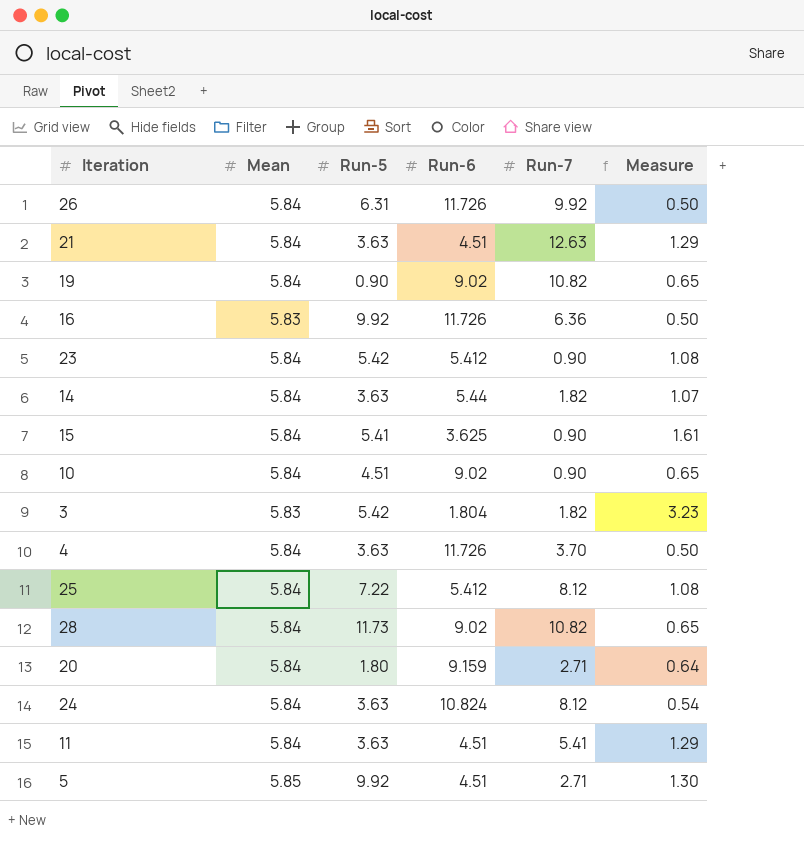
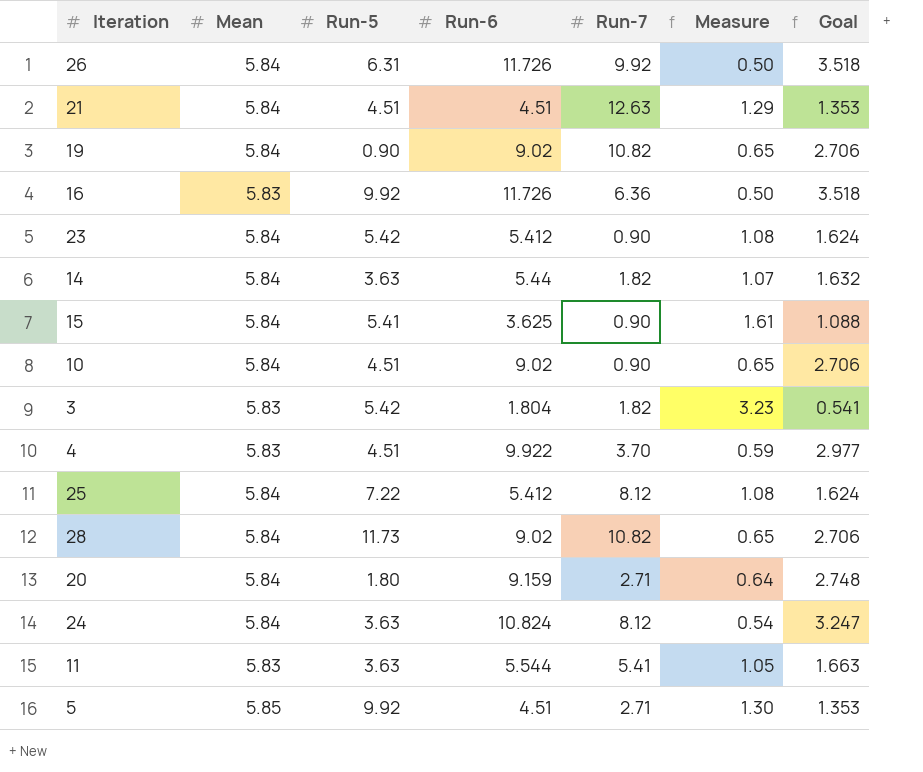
column Goal | formula: none -> [Run-6] * 0.3
21 | Run-5: 3.63 -> 4.51
4 | Mean: 5.84 -> 5.83
4 | Run-5: 3.63 -> 4.51
4 | Run-6: 11.726 -> 9.922
4 | Measure: 0.50 -> 0.59
11 | Mean: 5.84 -> 5.83
11 | Run-6: 4.51 -> 5.544
11 | Measure: 1.29 -> 1.05

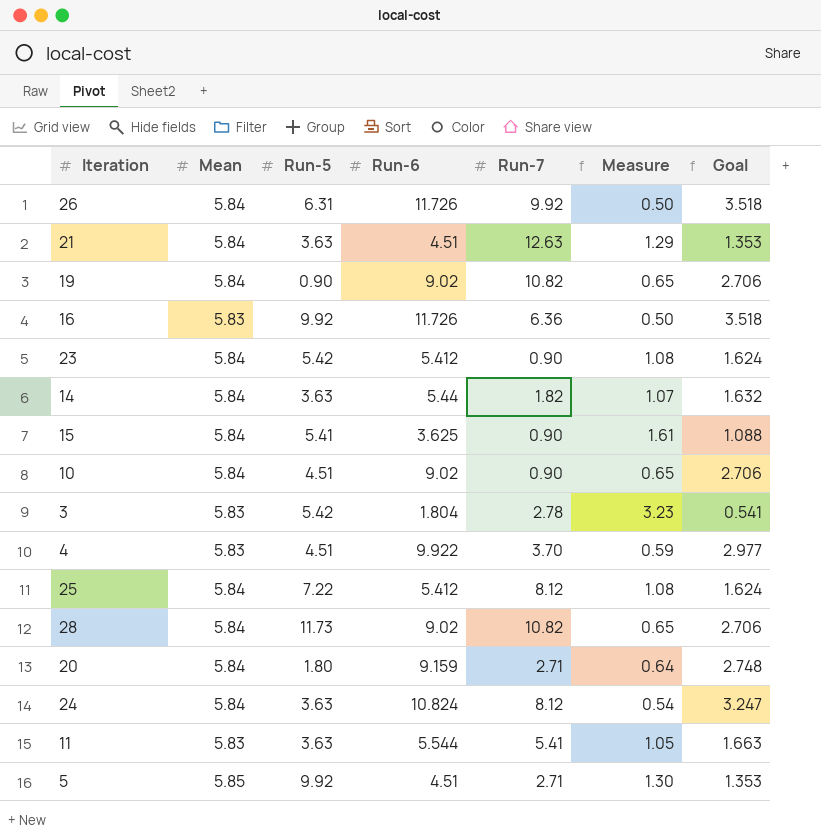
21 | Run-5: 4.51 -> 3.63
3 | Run-7: 1.82 -> 2.78

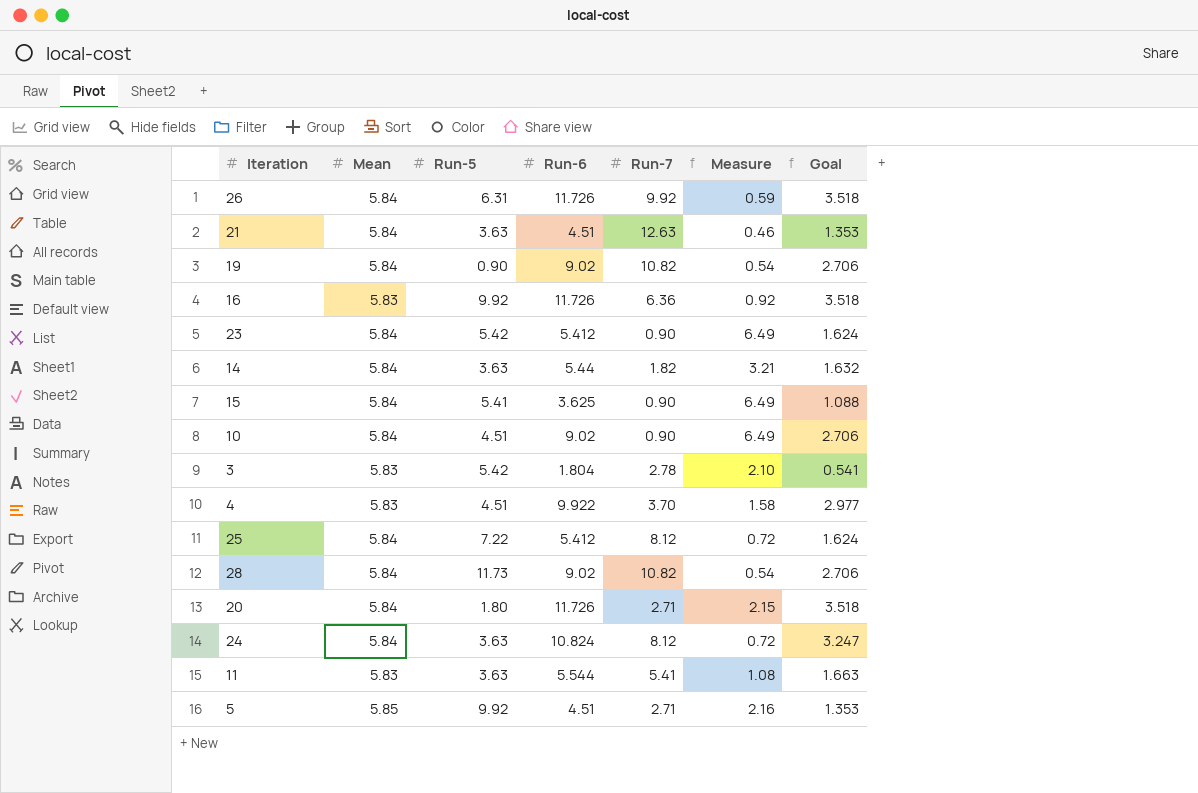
column Measure | formula: [Mean] / [Run-6] -> [Mean] / [Run-7]
20 | Run-6: 9.159 -> 11.726
20 | Goal: 2.748 -> 3.518

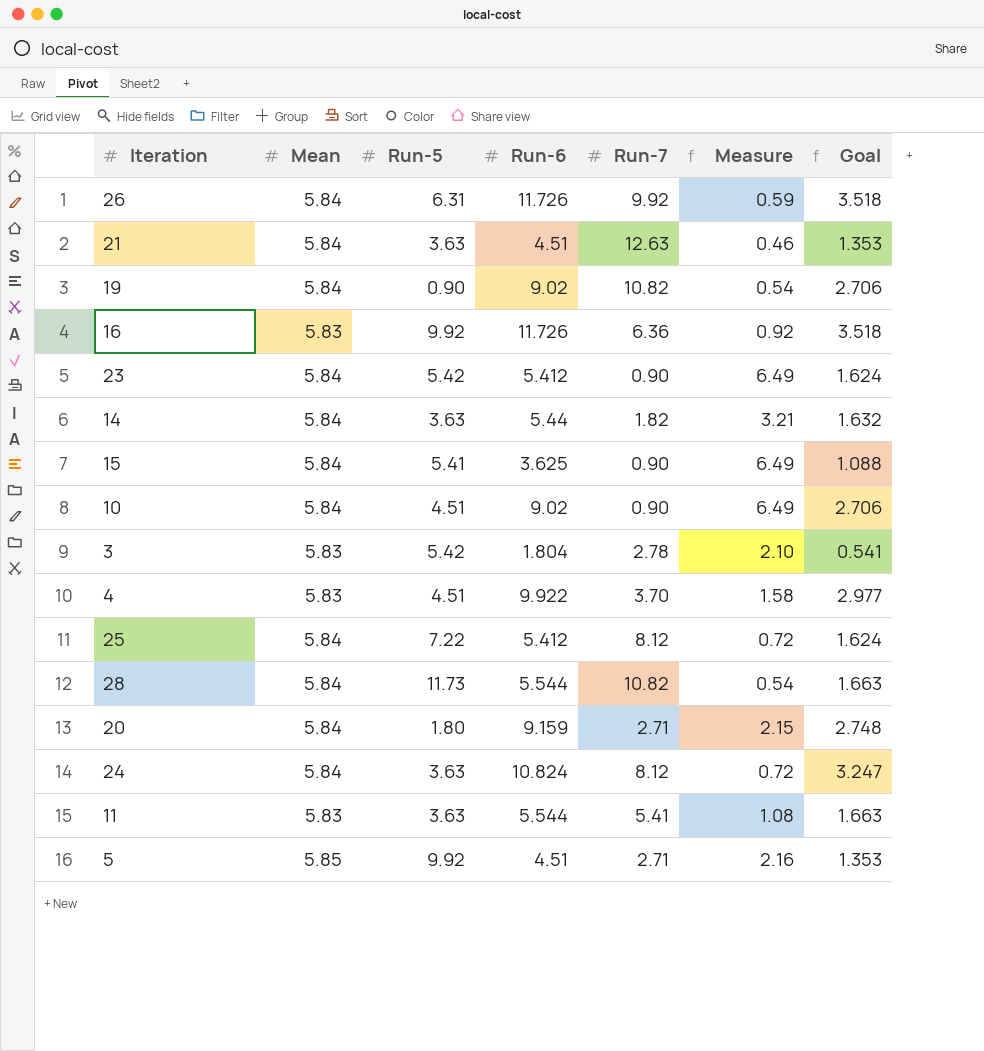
28 | Run-6: 9.02 -> 5.544
28 | Goal: 2.706 -> 1.663
20 | Run-6: 11.726 -> 9.159
20 | Goal: 3.518 -> 2.748

